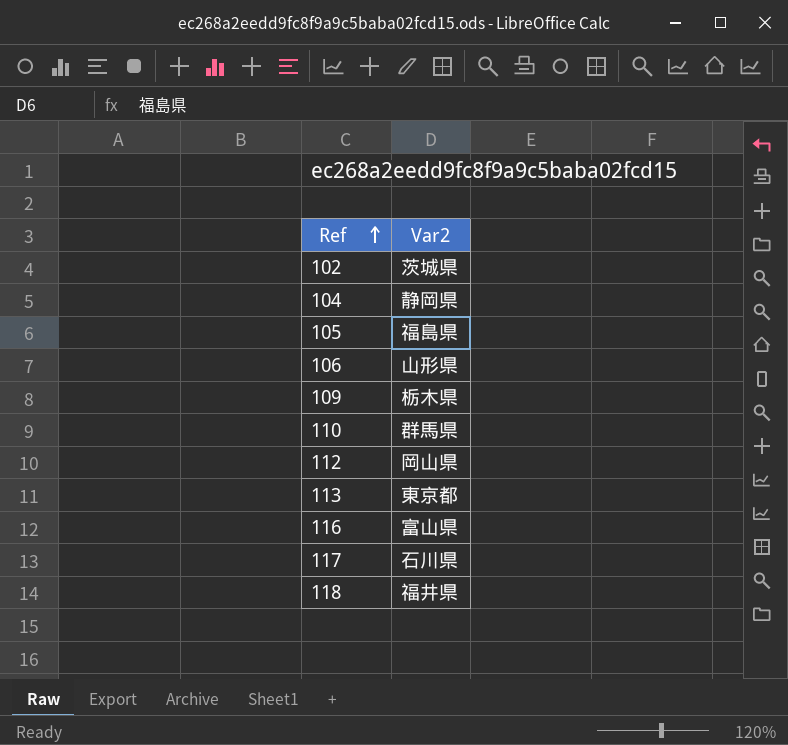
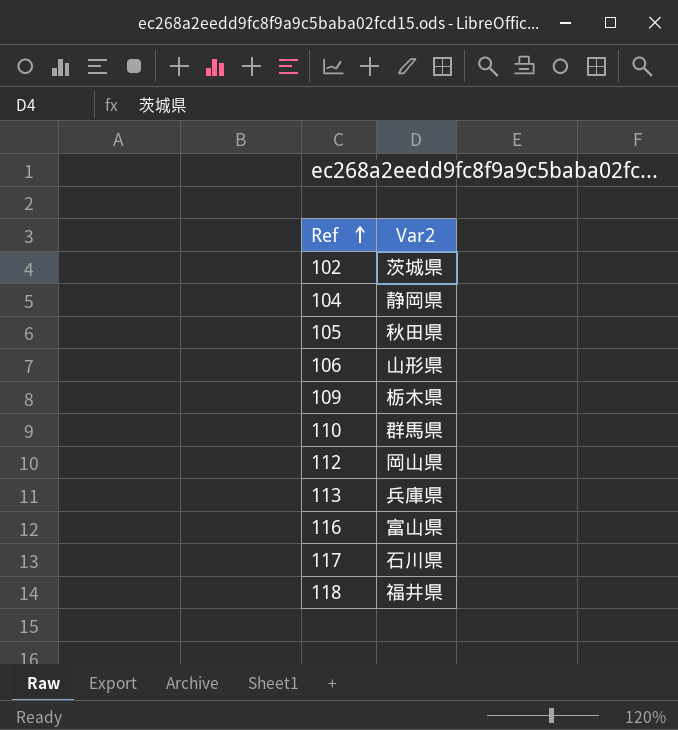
105 | Var2: 福島県 -> 秋田県
113 | Var2: 東京都 -> 兵庫県

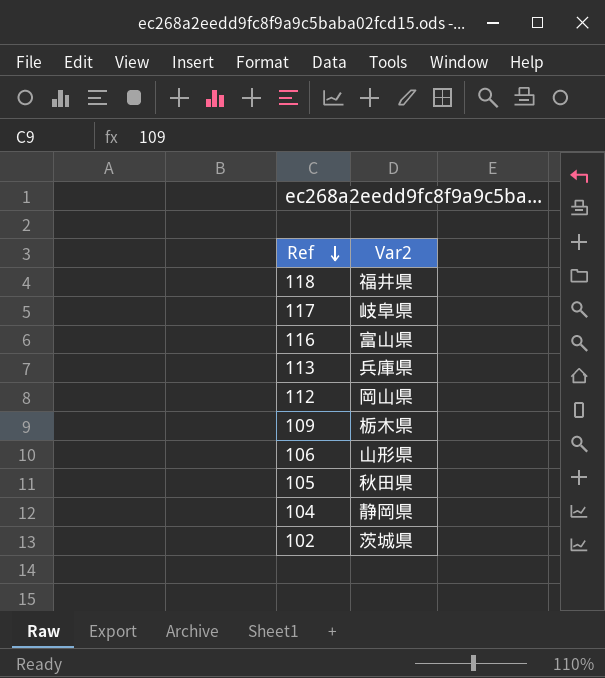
row order: Ref ascending -> Ref descending
row 110: 群馬県 -> none
117 | Var2: 石川県 -> 岐阜県

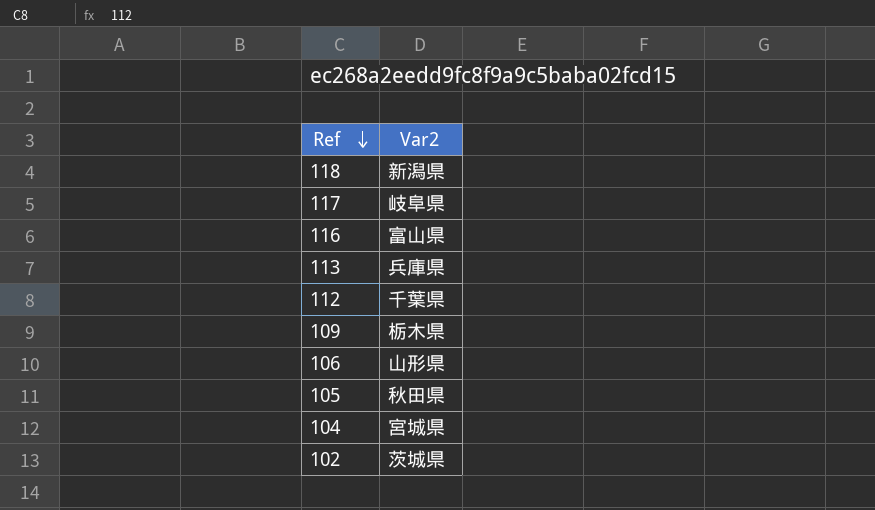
118 | Var2: 福井県 -> 新潟県
112 | Var2: 岡山県 -> 千葉県
104 | Var2: 静岡県 -> 宮城県

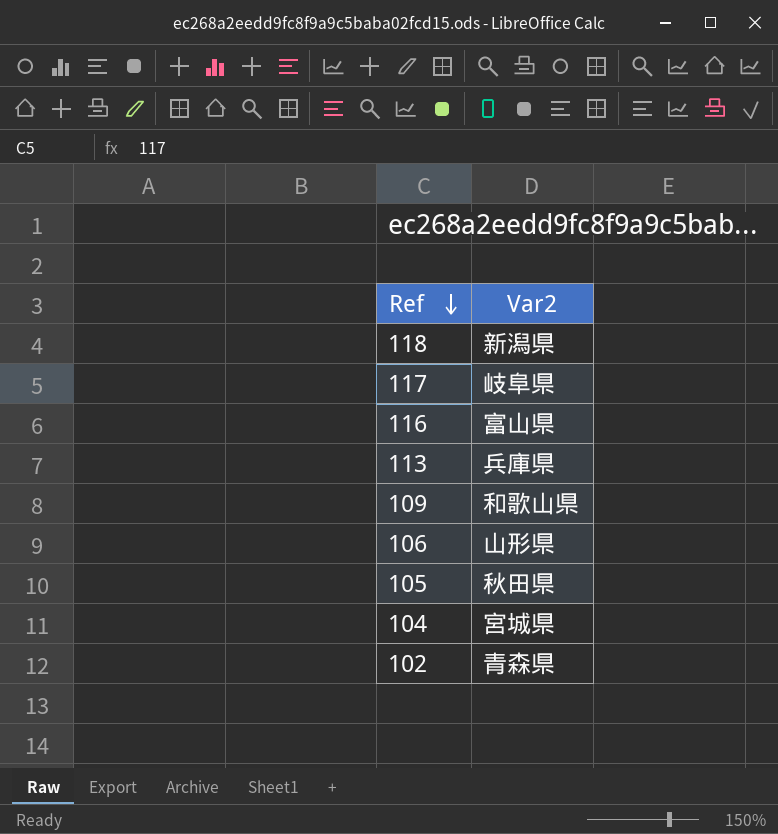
row 112: 千葉県 -> none
109 | Var2: 栃木県 -> 和歌山県
102 | Var2: 茨城県 -> 青森県

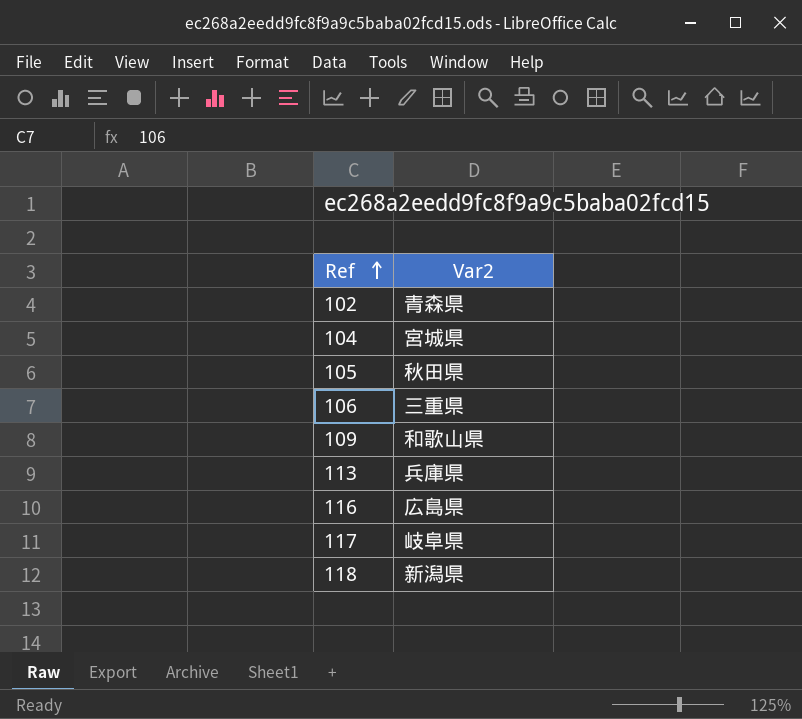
row order: Ref descending -> Ref ascending
106 | Var2: 山形県 -> 三重県
116 | Var2: 富山県 -> 広島県

